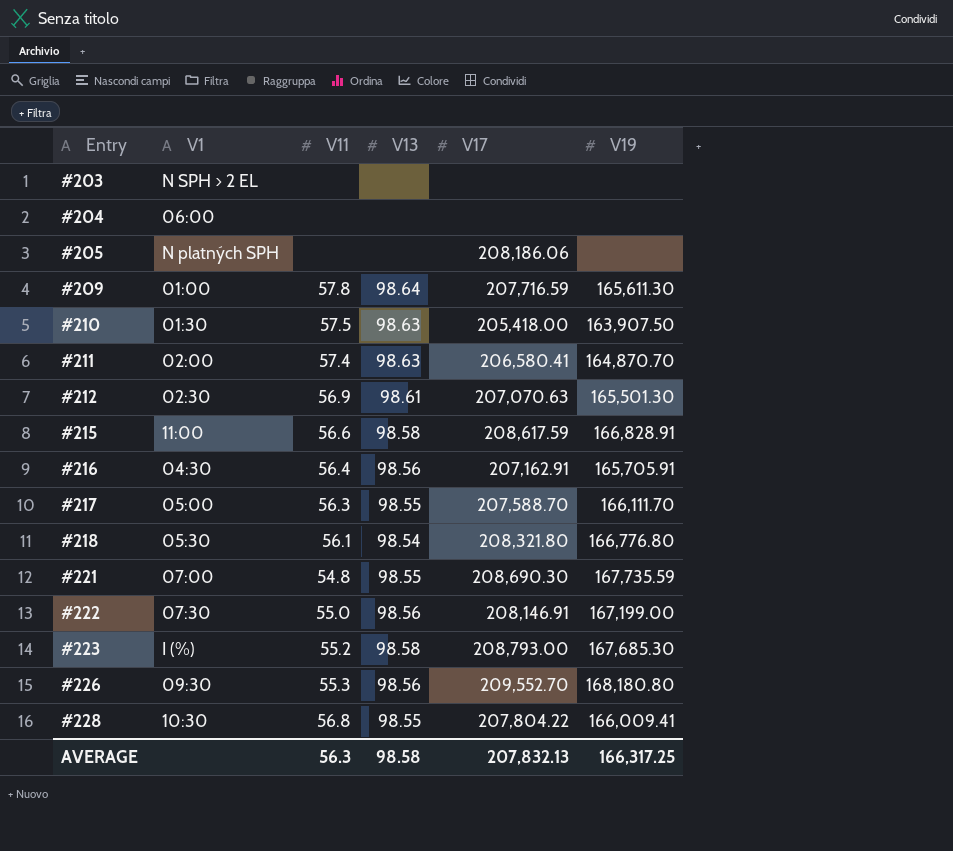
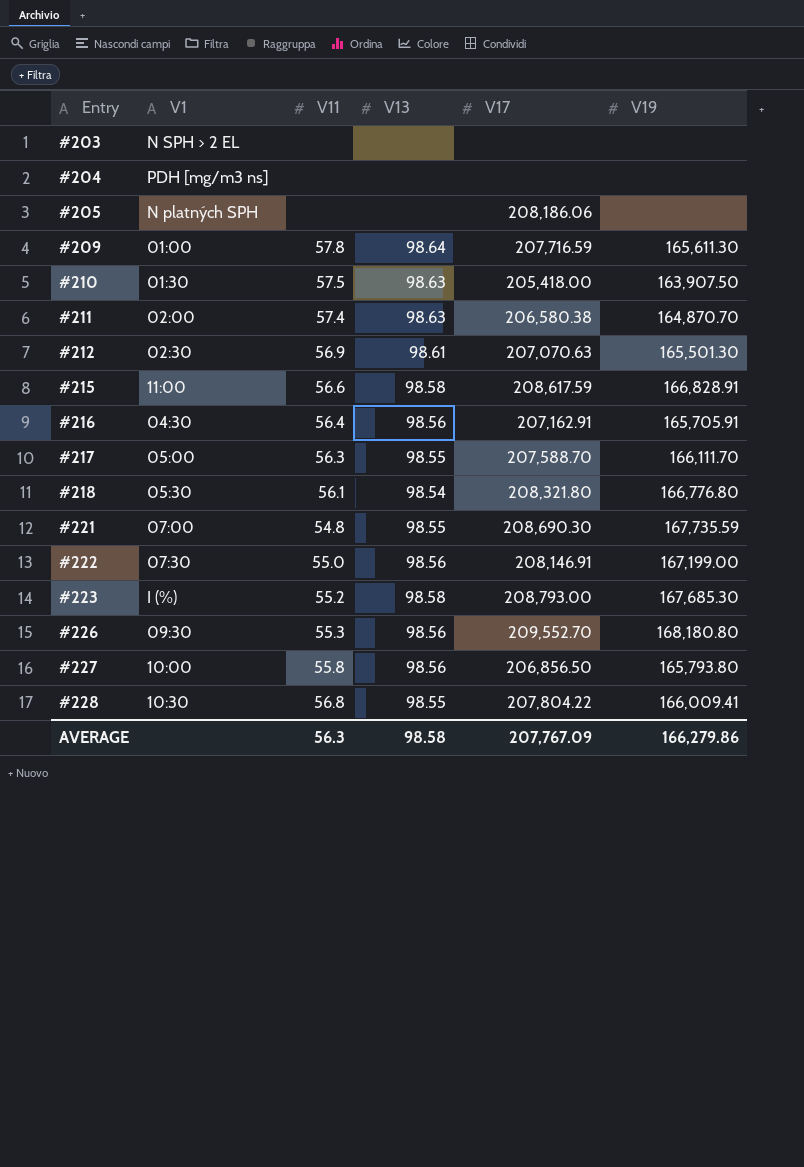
#204 | V1: 06:00 -> PDH [mg/m3 ns]
#211 | V17: 206,580.41 -> 206,580.38
row #227: none -> 10:00 | 55.8 | 98.56 | 206,856.50 | 165,793.80
AVERAGE | V17: 207,832.13 -> 207,767.09
AVERAGE | V19: 166,317.25 -> 166,279.86

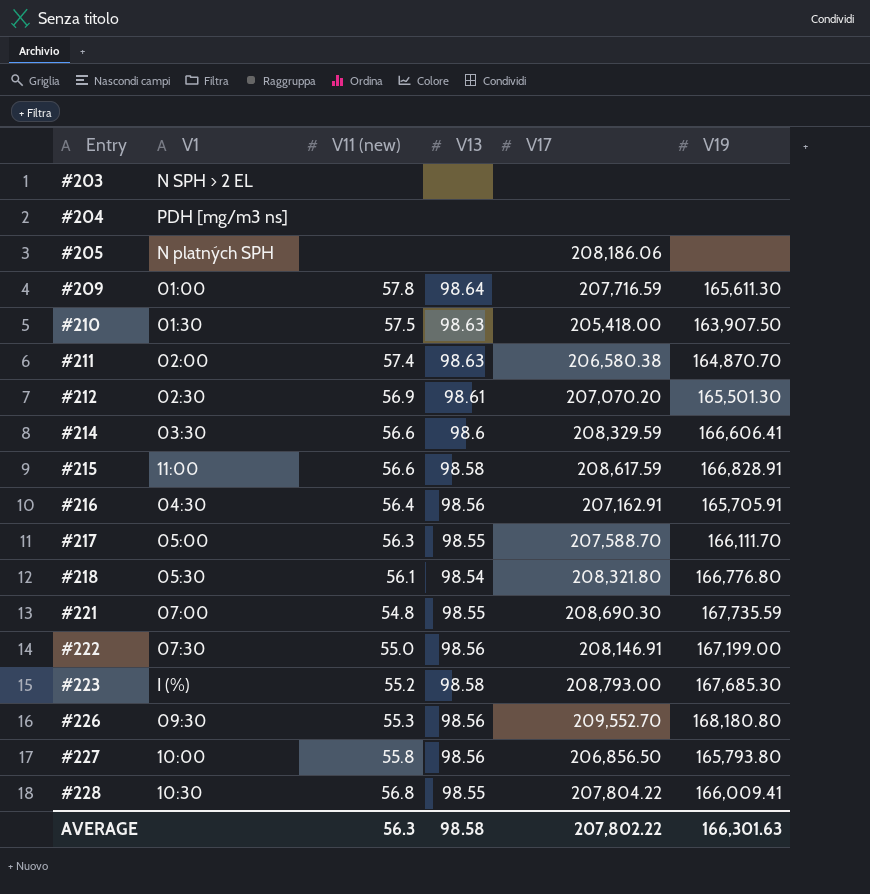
column name: V11 -> V11 (new)
#212 | V17: 207,070.63 -> 207,070.20
row #214: none -> 03:30 | 56.6 | 98.6 | 208,329.59 | 166,606.41
AVERAGE | V17: 207,767.09 -> 207,802.22
AVERAGE | V19: 166,279.86 -> 166,301.63

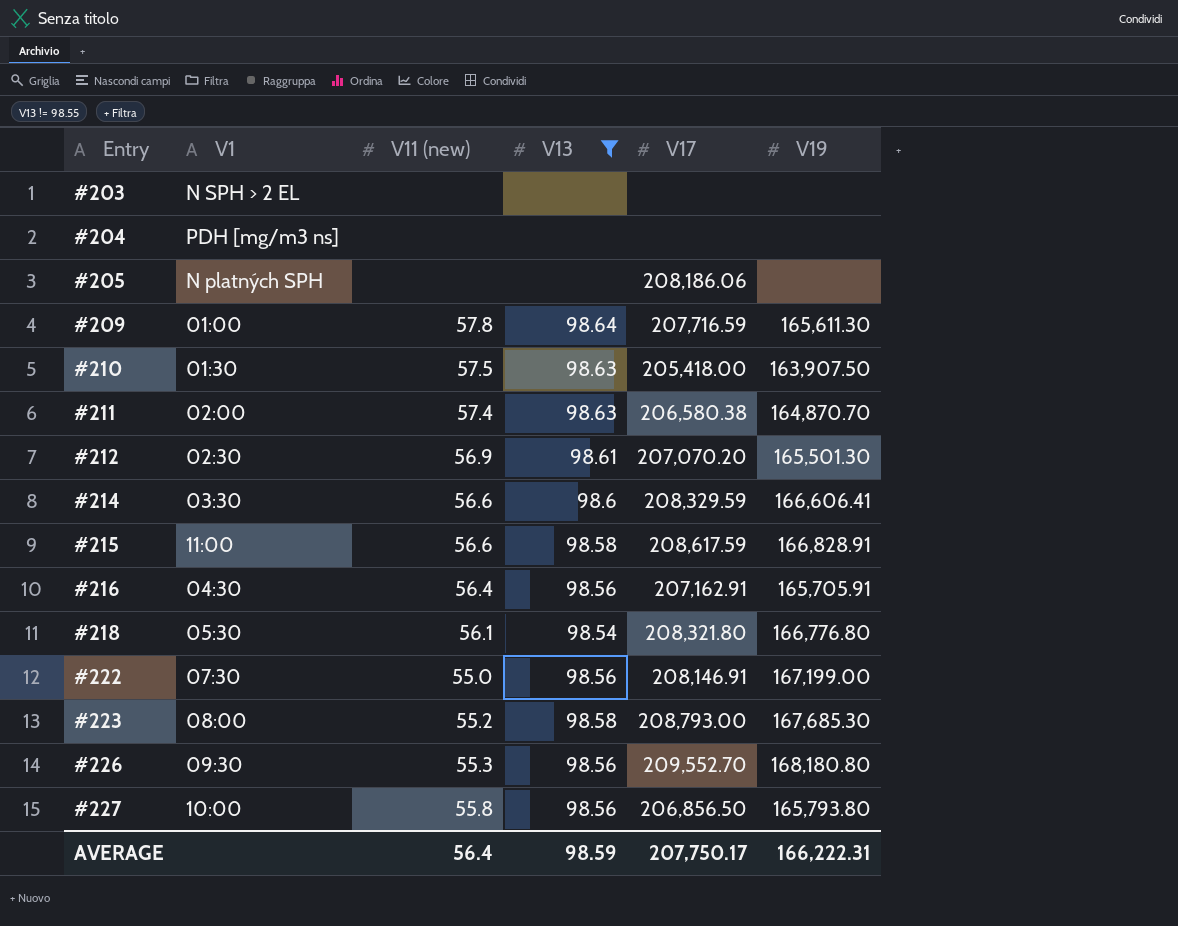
filter: none -> V13 != 98.55
#223 | V1: I (%) -> 08:00
AVERAGE | V11 (new): 56.3 -> 56.4
AVERAGE | V13: 98.58 -> 98.59
AVERAGE | V17: 207,802.22 -> 207,750.17
AVERAGE | V19: 166,301.63 -> 166,222.31

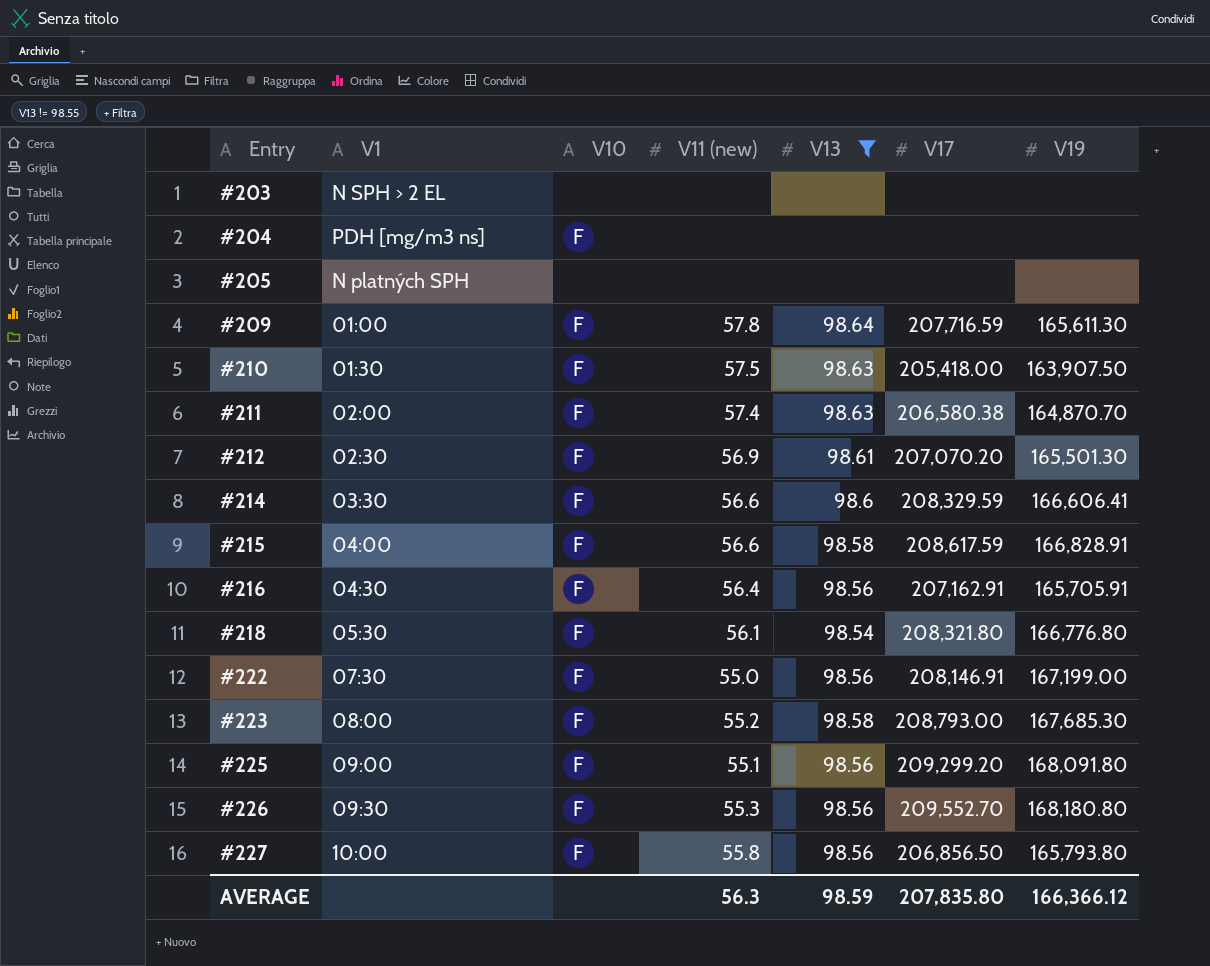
column V10 | position: none -> 3
#205 | V17: 208,186.06 -> none
#215 | V1: 11:00 -> 04:00
row #225: none -> 09:00 | F | 55.1 | 98.56 | 209,299.20 | 168,091.80
AVERAGE | V11 (new): 56.4 -> 56.3
AVERAGE | V17: 207,750.17 -> 207,835.80
AVERAGE | V19: 166,222.31 -> 166,366.12

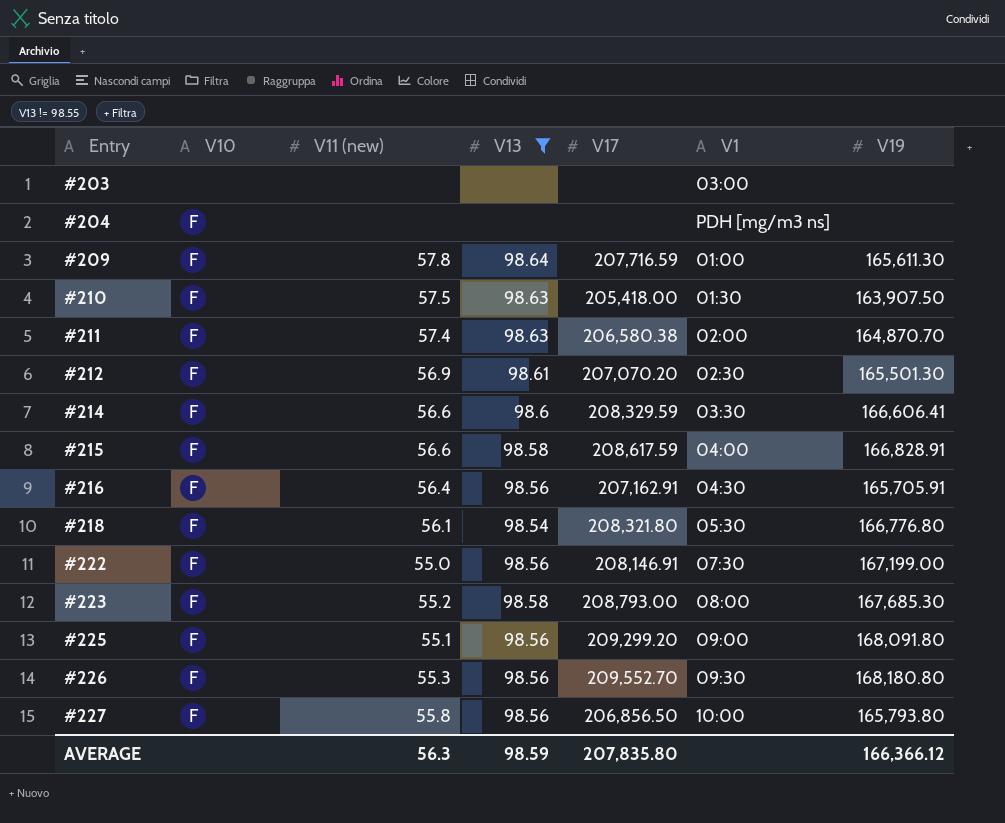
column V1 | position: 2 -> 6
row #205: N platných SPH | none | none | none | none | none -> none
#203 | V1: N SPH > 2 EL -> 03:00

